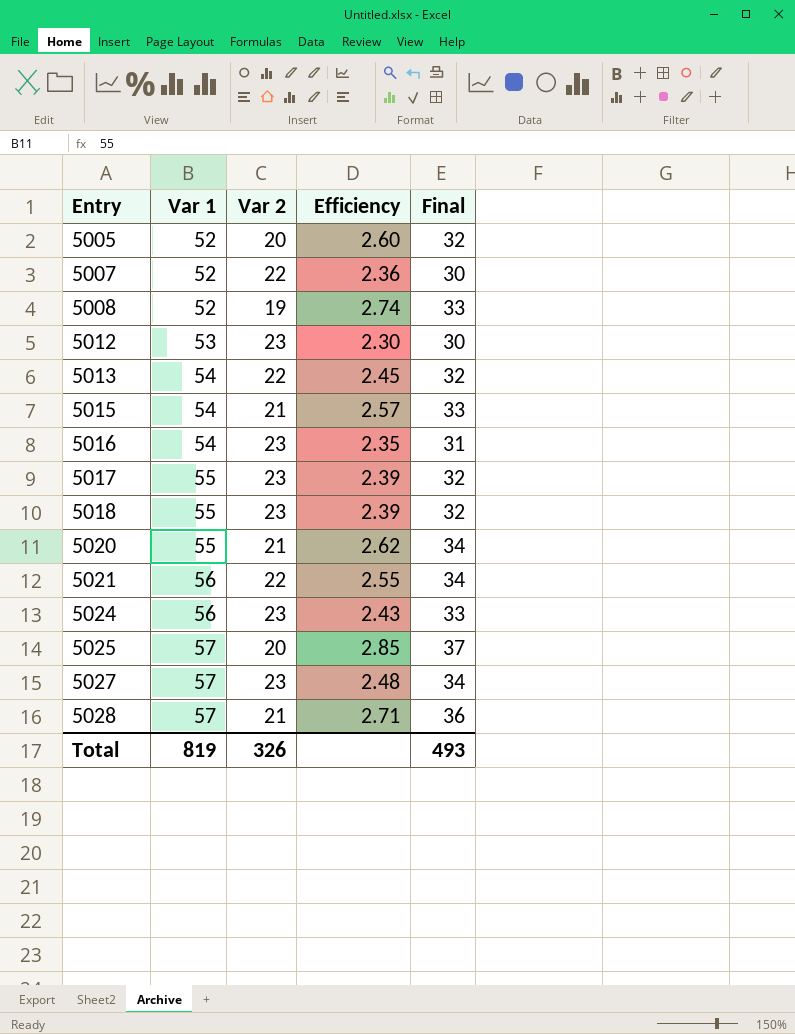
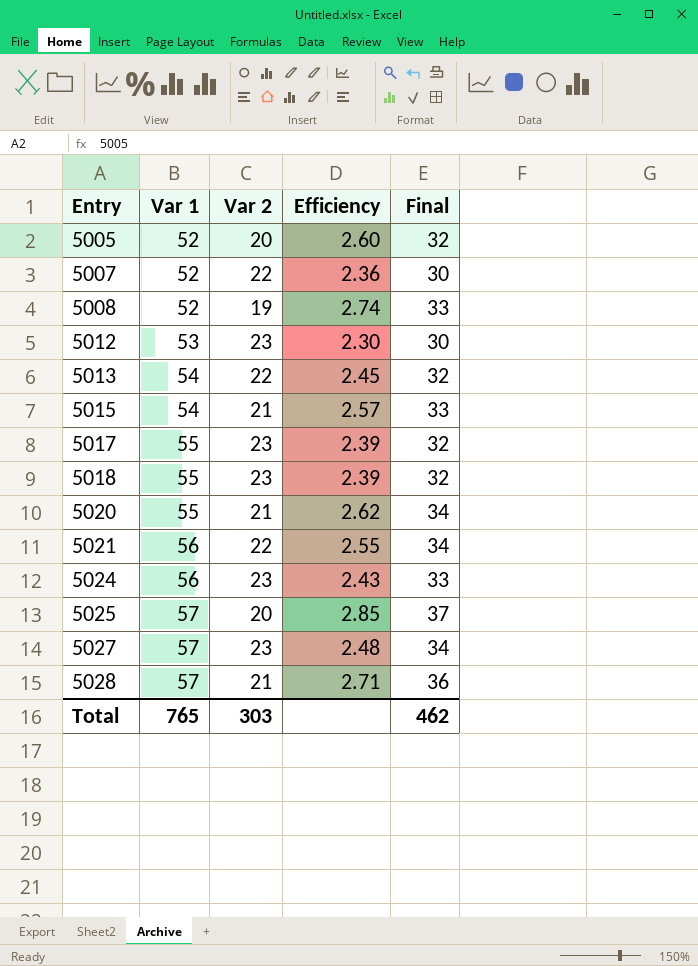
row 5016: 54 | 23 | 2.35 | 31 -> none
Total | Var 1: 819 -> 765
Total | Var 2: 326 -> 303
Total | Final: 493 -> 462

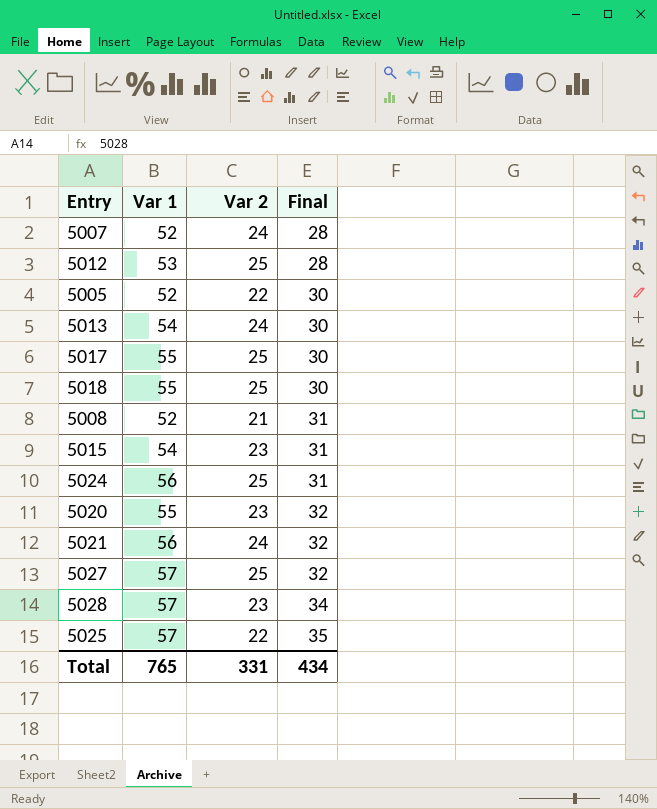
row order: Entry ascending -> Final ascending
column Efficiency | formula: [Var 1] / [Var 2] -> none
5007 | Var 2: 22 -> 24
5007 | Final: 30 -> 28
5012 | Var 2: 23 -> 25
5012 | Final: 30 -> 28
5005 | Var 2: 20 -> 22
5005 | Final: 32 -> 30
5013 | Var 2: 22 -> 24
5013 | Final: 32 -> 30
5017 | Var 2: 23 -> 25
5017 | Final: 32 -> 30
5018 | Var 2: 23 -> 25
5018 | Final: 32 -> 30
5008 | Var 2: 19 -> 21
5008 | Final: 33 -> 31
5015 | Var 2: 21 -> 23
5015 | Final: 33 -> 31
5024 | Var 2: 23 -> 25
5024 | Final: 33 -> 31
5020 | Var 2: 21 -> 23
5020 | Final: 34 -> 32
5021 | Var 2: 22 -> 24
5021 | Final: 34 -> 32
5027 | Var 2: 23 -> 25
5027 | Final: 34 -> 32
5028 | Var 2: 21 -> 23
5028 | Final: 36 -> 34
5025 | Var 2: 20 -> 22
5025 | Final: 37 -> 35
Total | Var 2: 303 -> 331
Total | Final: 462 -> 434

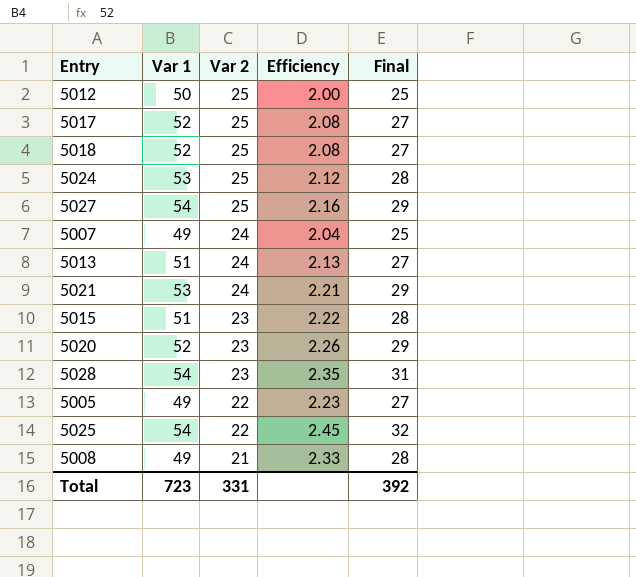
row order: Final ascending -> Var 2 descending
column Efficiency | formula: none -> [Var 1] / [Var 2]
5012 | Var 1: 53 -> 50
5012 | Final: 28 -> 25
5017 | Var 1: 55 -> 52
5017 | Final: 30 -> 27
5018 | Var 1: 55 -> 52
5018 | Final: 30 -> 27
5024 | Var 1: 56 -> 53
5024 | Final: 31 -> 28
5027 | Var 1: 57 -> 54
5027 | Final: 32 -> 29
5007 | Var 1: 52 -> 49
5007 | Final: 28 -> 25
5013 | Var 1: 54 -> 51
5013 | Final: 30 -> 27
5021 | Var 1: 56 -> 53
5021 | Final: 32 -> 29
5015 | Var 1: 54 -> 51
5015 | Final: 31 -> 28
5020 | Var 1: 55 -> 52
5020 | Final: 32 -> 29
5028 | Var 1: 57 -> 54
5028 | Final: 34 -> 31
5005 | Var 1: 52 -> 49
5005 | Final: 30 -> 27
5025 | Var 1: 57 -> 54
5025 | Final: 35 -> 32
5008 | Var 1: 52 -> 49
5008 | Final: 31 -> 28
Total | Var 1: 765 -> 723
Total | Final: 434 -> 392

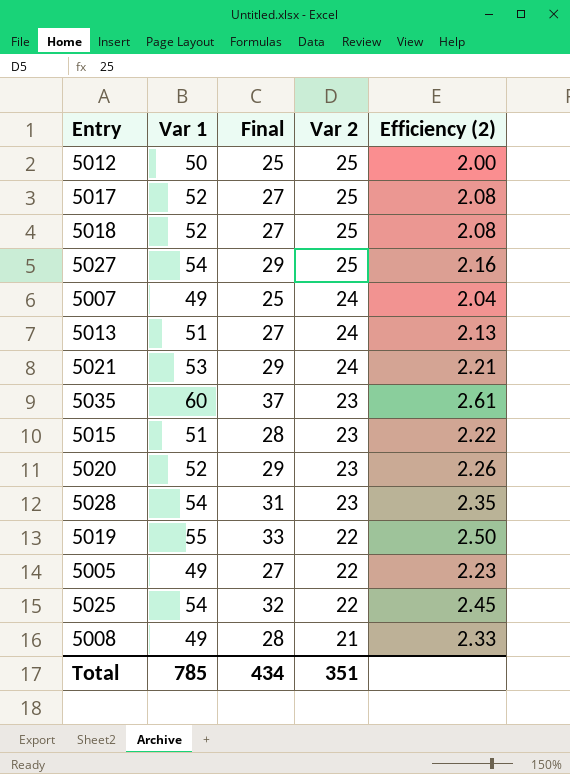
column Final | position: 5 -> 3
column name: Efficiency -> Efficiency (2)
row 5024: 53 | 25 | 2.12 | 28 -> none
row 5035: none -> 60 | 37 | 23 | 2.61
row 5019: none -> 55 | 33 | 22 | 2.50
Total | Var 1: 723 -> 785
Total | Final: 392 -> 434
Total | Var 2: 331 -> 351

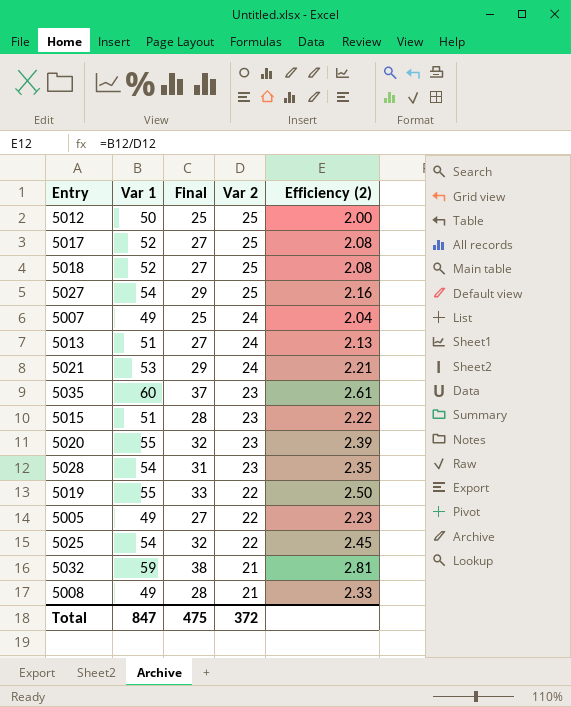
5020 | Var 1: 52 -> 55
5020 | Final: 29 -> 32
5020 | Efficiency (2): 2.26 -> 2.39
row 5032: none -> 59 | 38 | 21 | 2.81
Total | Var 1: 785 -> 847
Total | Final: 434 -> 475
Total | Var 2: 351 -> 372

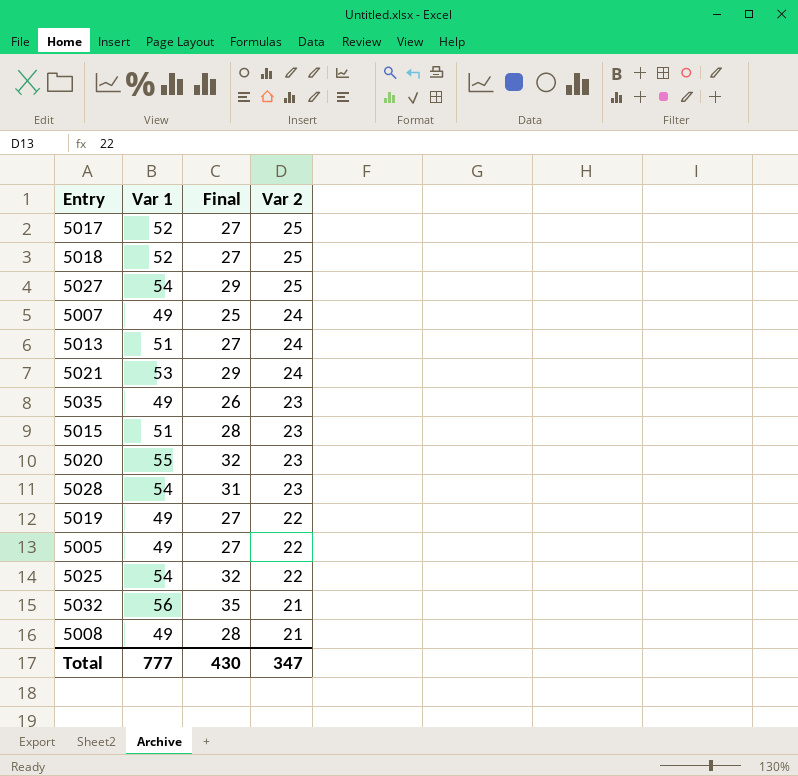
column Efficiency (2) | formula: [Var 1] / [Var 2] -> none
row 5012: 50 | 25 | 25 | 2.00 -> none
5035 | Var 1: 60 -> 49
5035 | Final: 37 -> 26
5019 | Var 1: 55 -> 49
5019 | Final: 33 -> 27
5032 | Var 1: 59 -> 56
5032 | Final: 38 -> 35
Total | Var 1: 847 -> 777
Total | Final: 475 -> 430
Total | Var 2: 372 -> 347

